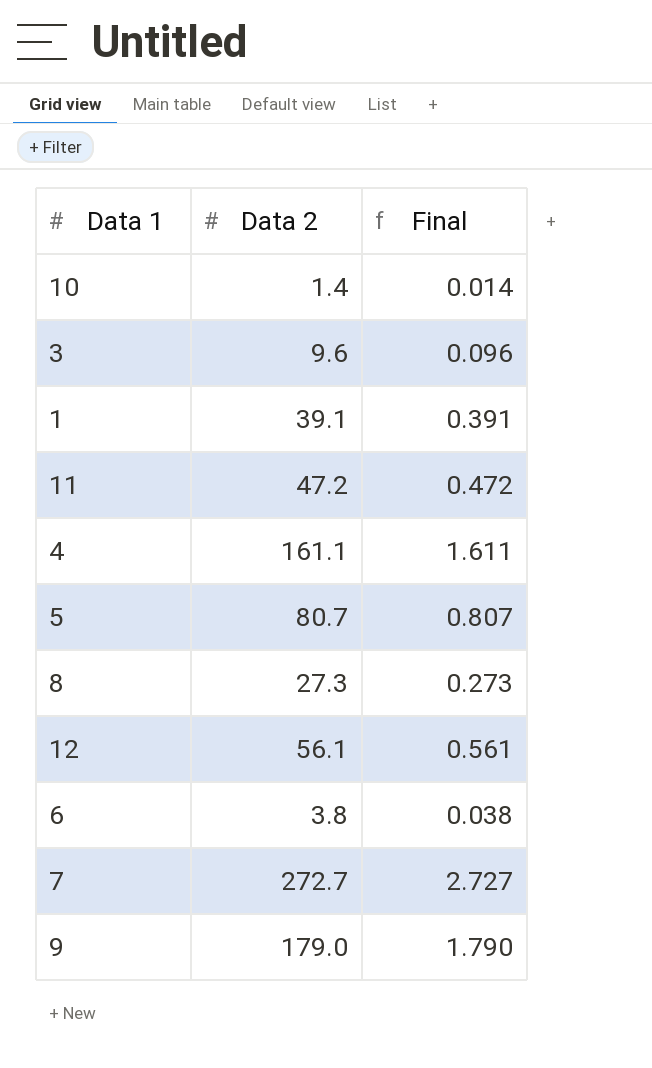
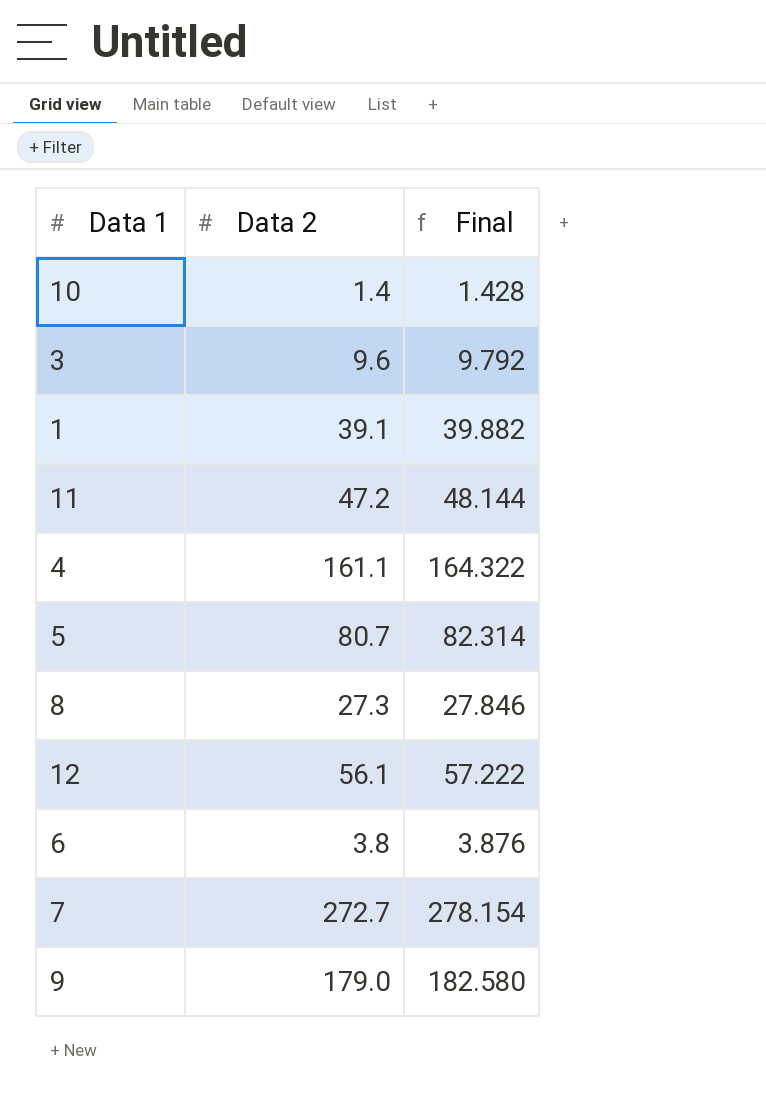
column Final | formula: [Data 2] * 0.01 -> [Data 2] * 1.02

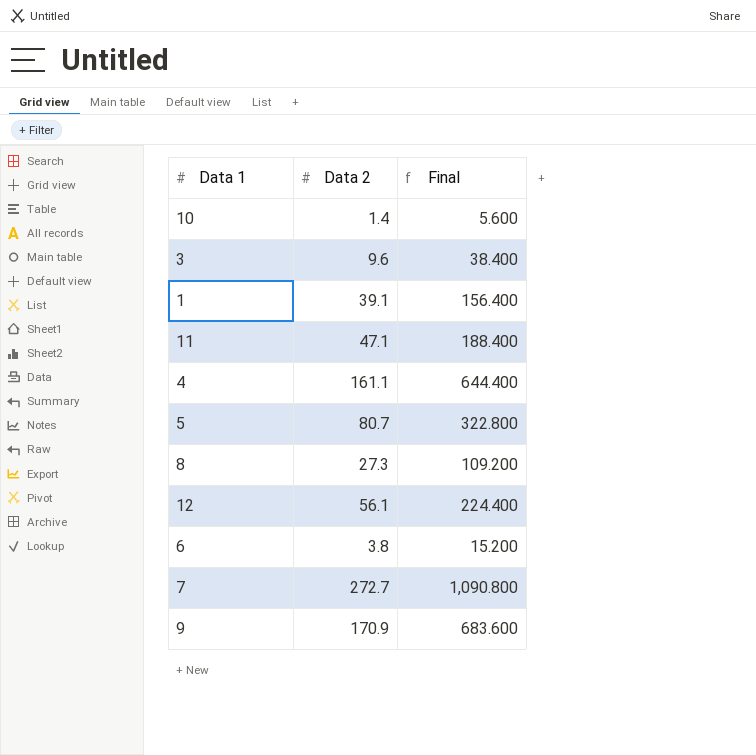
column Final | formula: [Data 2] * 1.02 -> [Data 2] * 4
11 | Data 2: 47.2 -> 47.1
9 | Data 2: 179.0 -> 170.9

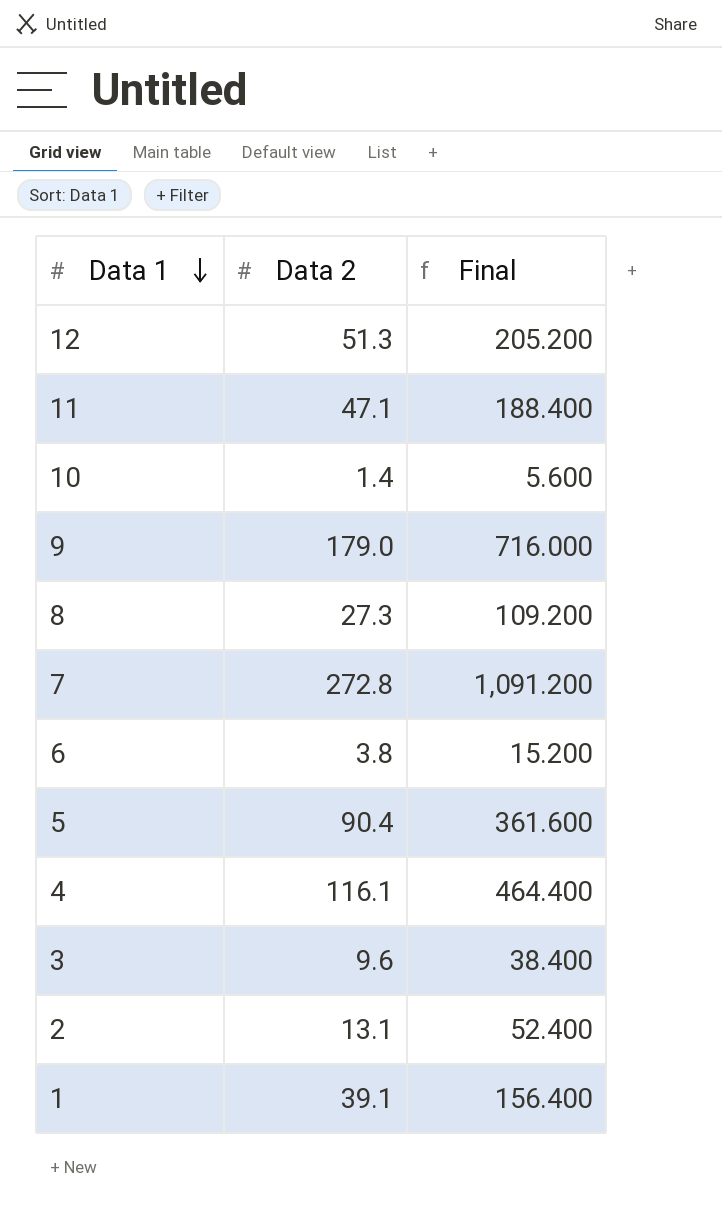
row order: none -> Data 1 descending
12 | Data 2: 56.1 -> 51.3
12 | Final: 224.400 -> 205.200
9 | Data 2: 170.9 -> 179.0
9 | Final: 683.600 -> 716.000
7 | Data 2: 272.7 -> 272.8
7 | Final: 1,090.800 -> 1,091.200
5 | Data 2: 80.7 -> 90.4
5 | Final: 322.800 -> 361.600
4 | Data 2: 161.1 -> 116.1
4 | Final: 644.400 -> 464.400
row 2: none -> 13.1 | 52.400

